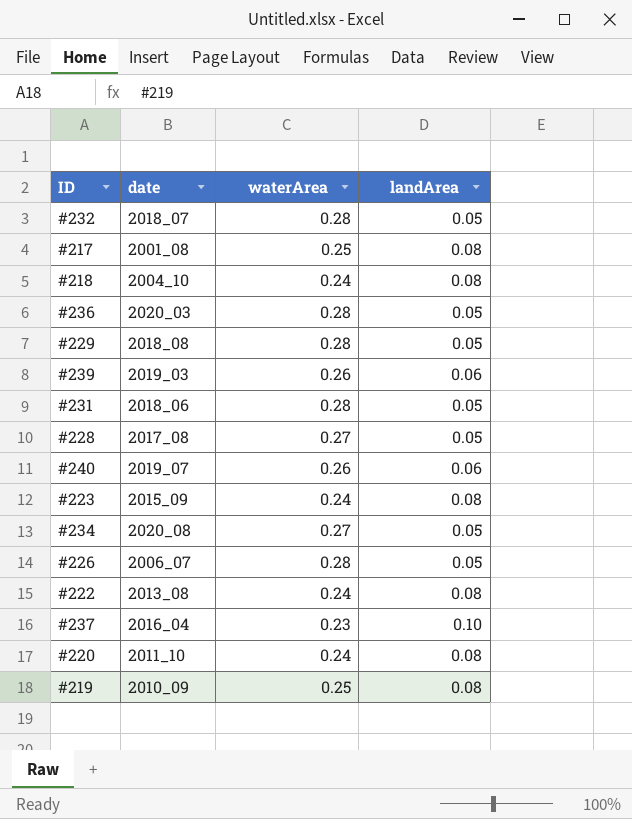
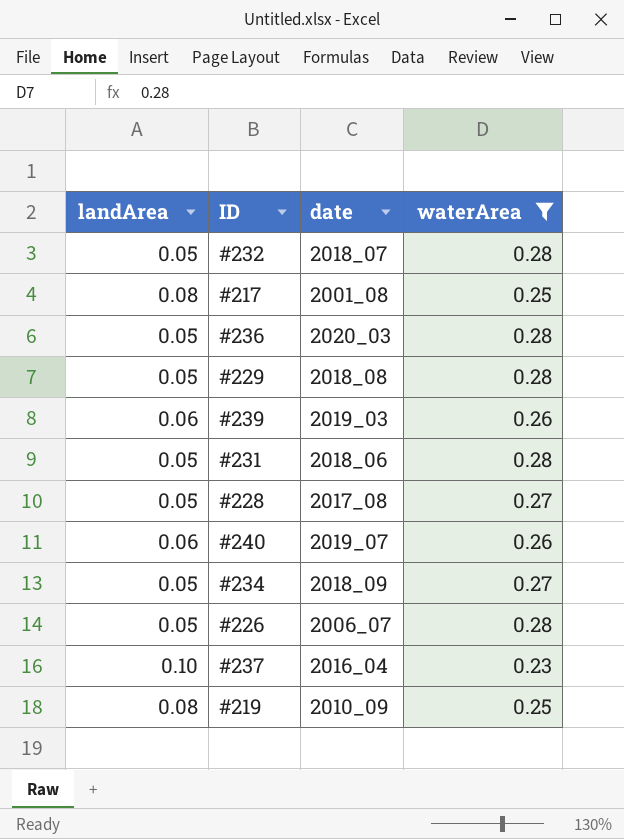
filter: none -> waterArea != 0.24
column landArea | position: 4 -> 1
#234 | date: 2020_08 -> 2018_09

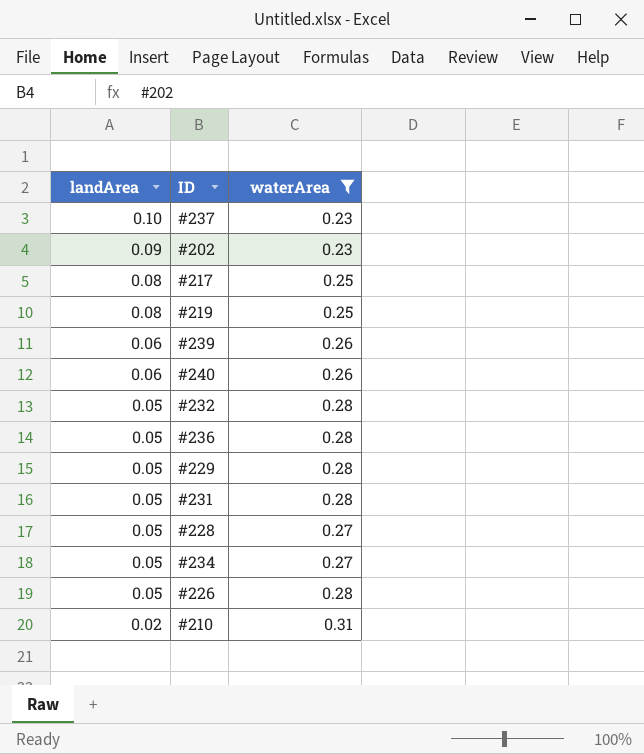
row order: none -> landArea descending
column date | position: 3 -> none
row #202: none -> 0.09 | 0.23
row #210: none -> 0.02 | 0.31

